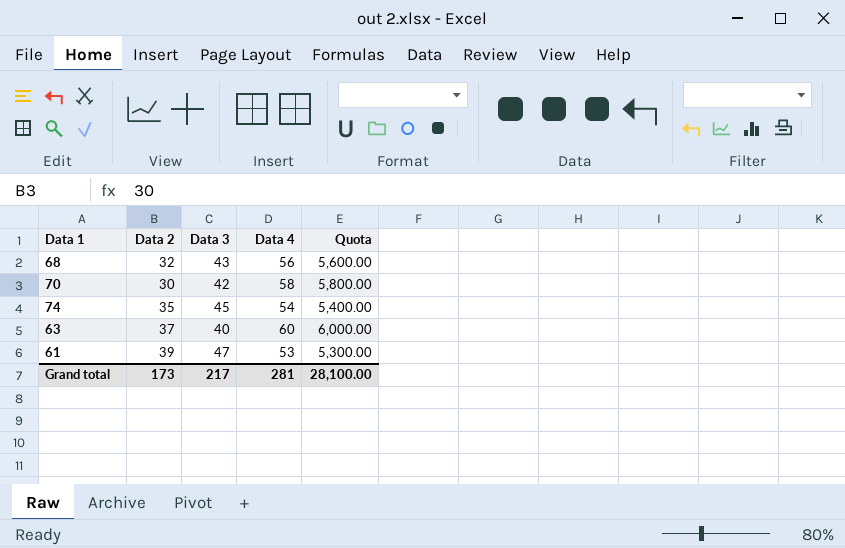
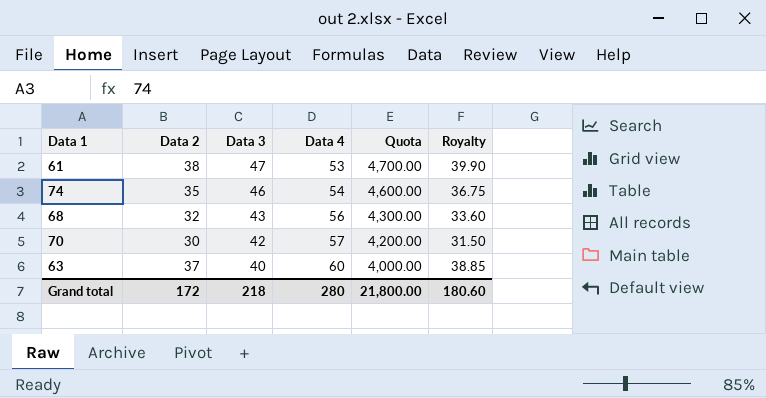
row order: none -> Data 3 descending
column Quota | formula: [Data 4] * 100 -> [Data 3] * 100
column Royalty | formula: none -> [Data 2] * 1.05
61 | Data 2: 39 -> 38
74 | Data 3: 45 -> 46
70 | Data 4: 58 -> 57
Grand total | Data 2: 173 -> 172
Grand total | Data 3: 217 -> 218
Grand total | Data 4: 281 -> 280
Grand total | Quota: 28,100.00 -> 21,800.00

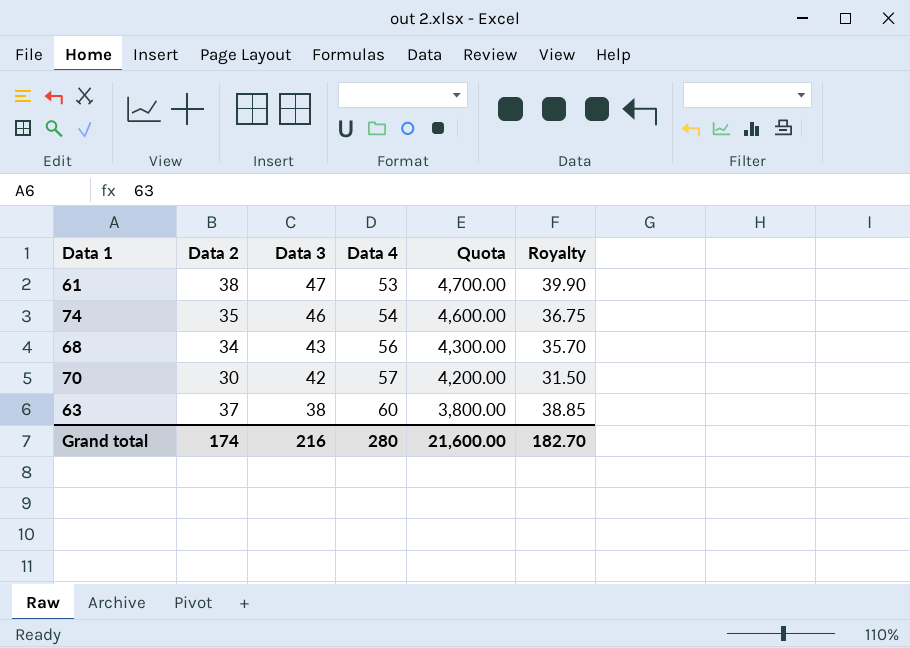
68 | Data 2: 32 -> 34
68 | Royalty: 33.60 -> 35.70
63 | Data 3: 40 -> 38
63 | Quota: 4,000.00 -> 3,800.00
Grand total | Data 2: 172 -> 174
Grand total | Data 3: 218 -> 216
Grand total | Quota: 21,800.00 -> 21,600.00
Grand total | Royalty: 180.60 -> 182.70

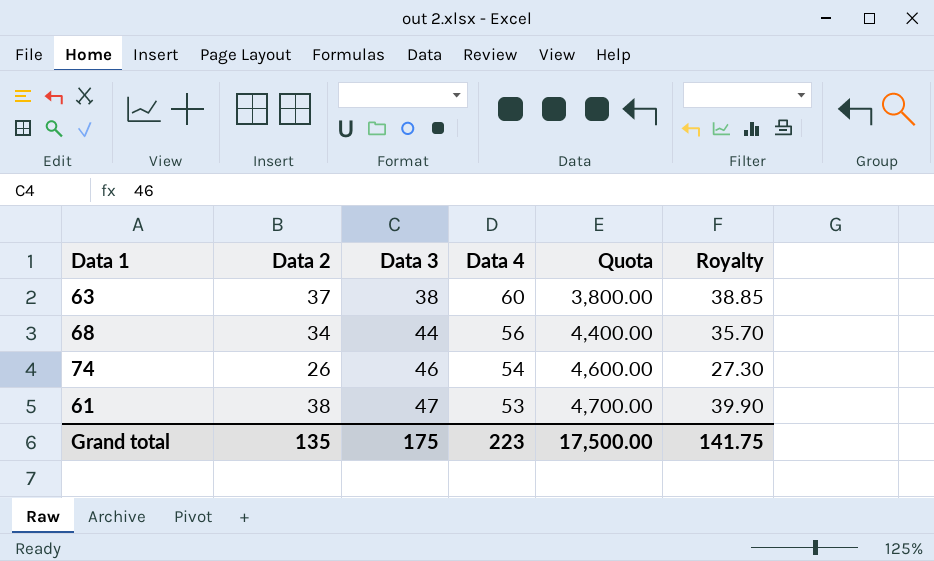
row order: Data 3 descending -> Data 3 ascending
row 70: 30 | 42 | 57 | 4,200.00 | 31.50 -> none
68 | Data 3: 43 -> 44
68 | Quota: 4,300.00 -> 4,400.00
74 | Data 2: 35 -> 26
74 | Royalty: 36.75 -> 27.30
Grand total | Data 2: 174 -> 135
Grand total | Data 3: 216 -> 175
Grand total | Data 4: 280 -> 223
Grand total | Quota: 21,600.00 -> 17,500.00
Grand total | Royalty: 182.70 -> 141.75

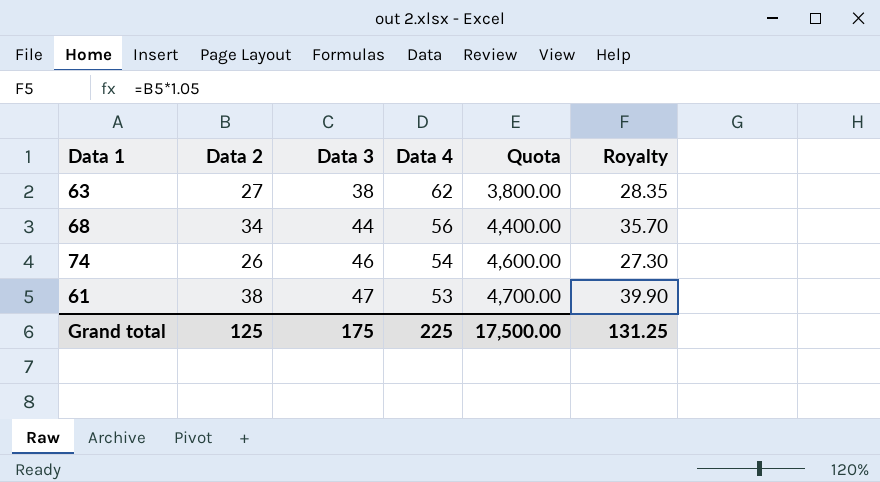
63 | Data 2: 37 -> 27
63 | Data 4: 60 -> 62
63 | Royalty: 38.85 -> 28.35
Grand total | Data 2: 135 -> 125
Grand total | Data 4: 223 -> 225
Grand total | Royalty: 141.75 -> 131.25

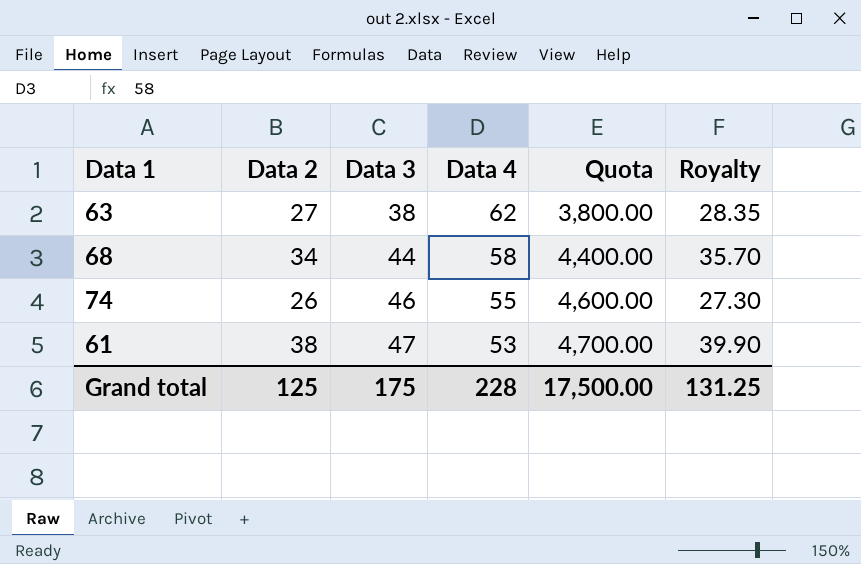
68 | Data 4: 56 -> 58
74 | Data 4: 54 -> 55
Grand total | Data 4: 225 -> 228

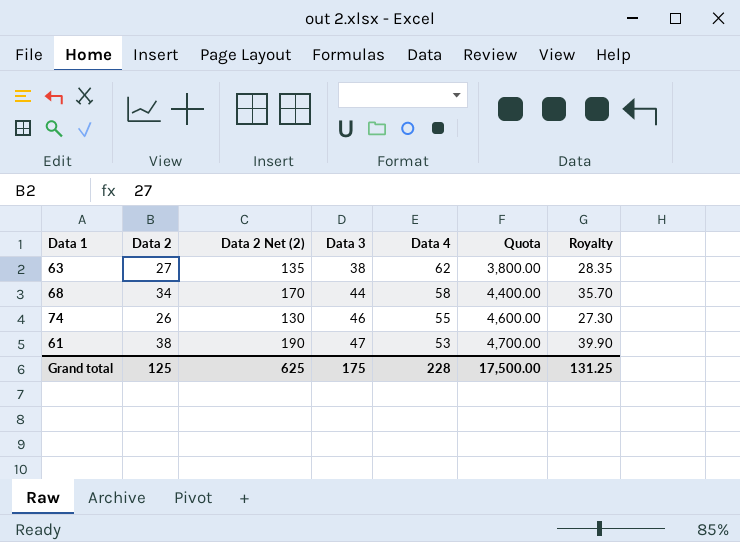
column Data 2 Net (2) | formula: none -> [Data 2] * 5

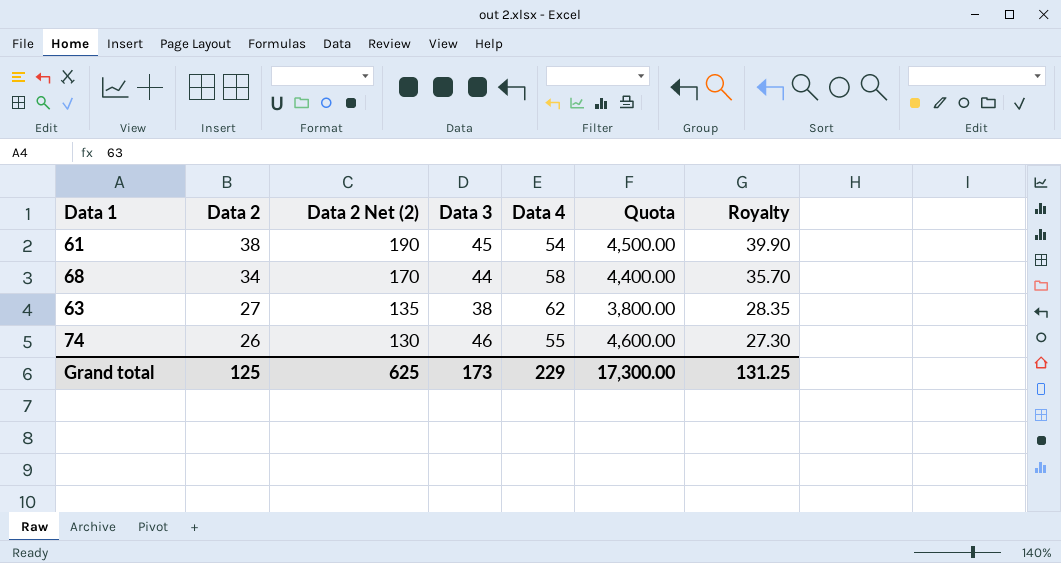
row order: Data 3 ascending -> Data 2 descending
61 | Data 3: 47 -> 45
61 | Data 4: 53 -> 54
61 | Quota: 4,700.00 -> 4,500.00
Grand total | Data 3: 175 -> 173
Grand total | Data 4: 228 -> 229
Grand total | Quota: 17,500.00 -> 17,300.00

